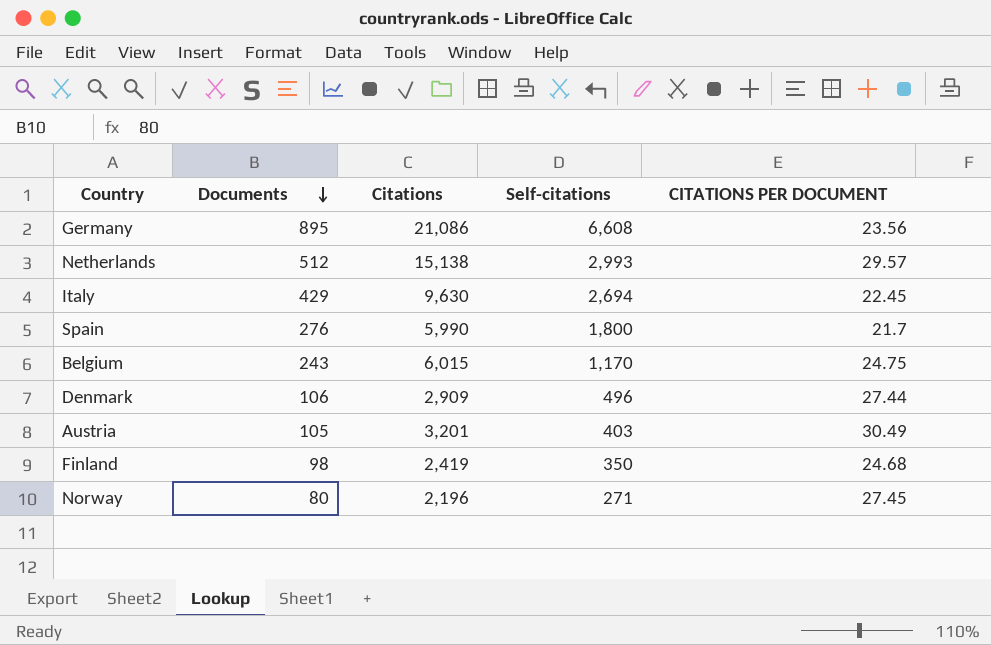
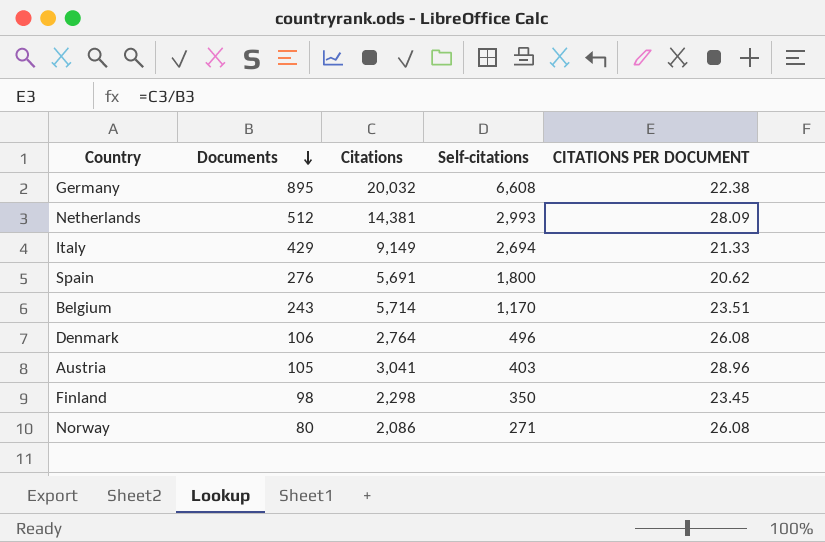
Germany | Citations: 21,086 -> 20,032
Germany | CITATIONS PER DOCUMENT: 23.56 -> 22.38
Netherlands | Citations: 15,138 -> 14,381
Netherlands | CITATIONS PER DOCUMENT: 29.57 -> 28.09
Italy | Citations: 9,630 -> 9,149
Italy | CITATIONS PER DOCUMENT: 22.45 -> 21.33
Spain | Citations: 5,990 -> 5,691
Spain | CITATIONS PER DOCUMENT: 21.7 -> 20.62
Belgium | Citations: 6,015 -> 5,714
Belgium | CITATIONS PER DOCUMENT: 24.75 -> 23.51
Denmark | Citations: 2,909 -> 2,764
Denmark | CITATIONS PER DOCUMENT: 27.44 -> 26.08
Austria | Citations: 3,201 -> 3,041
Austria | CITATIONS PER DOCUMENT: 30.49 -> 28.96
Finland | Citations: 2,419 -> 2,298
Finland | CITATIONS PER DOCUMENT: 24.68 -> 23.45
Norway | Citations: 2,196 -> 2,086
Norway | CITATIONS PER DOCUMENT: 27.45 -> 26.08

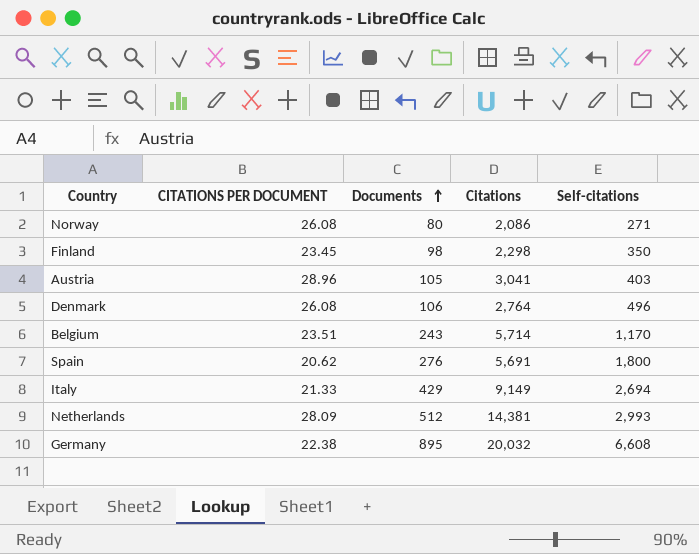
row order: Documents descending -> Documents ascending
column CITATIONS PER DOCUMENT | position: 5 -> 2

